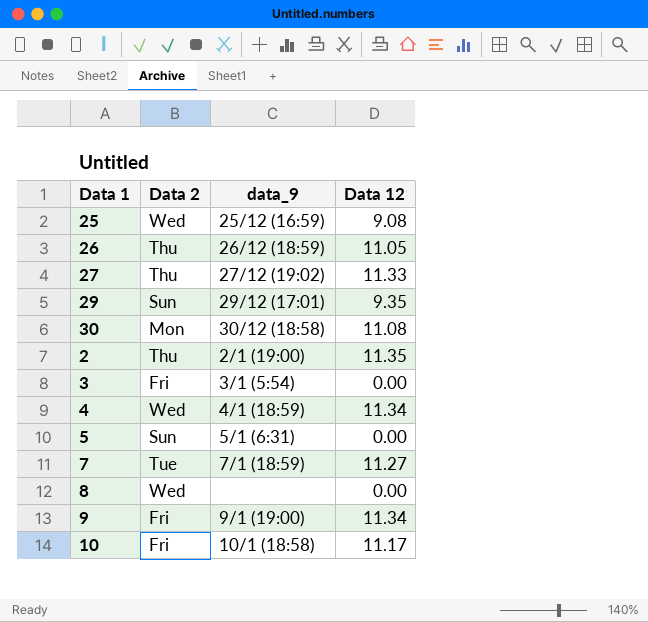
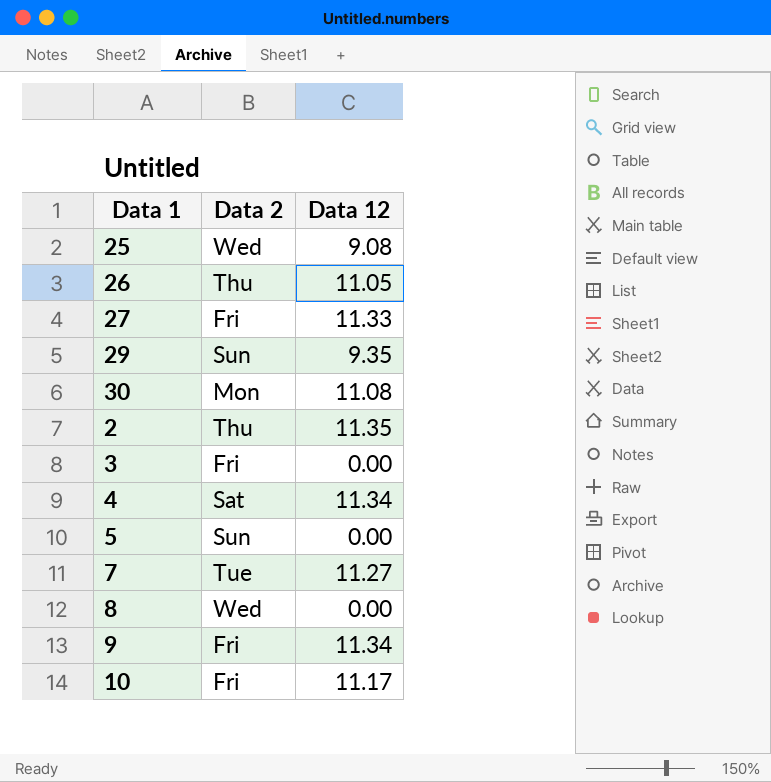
column data_9 | position: 3 -> none
27 | Data 2: Thu -> Fri
4 | Data 2: Wed -> Sat

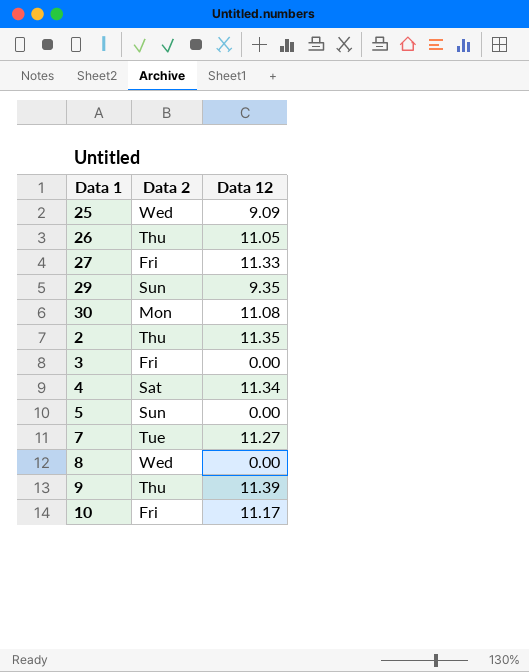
25 | Data 12: 9.08 -> 9.09
9 | Data 2: Fri -> Thu
9 | Data 12: 11.34 -> 11.39

